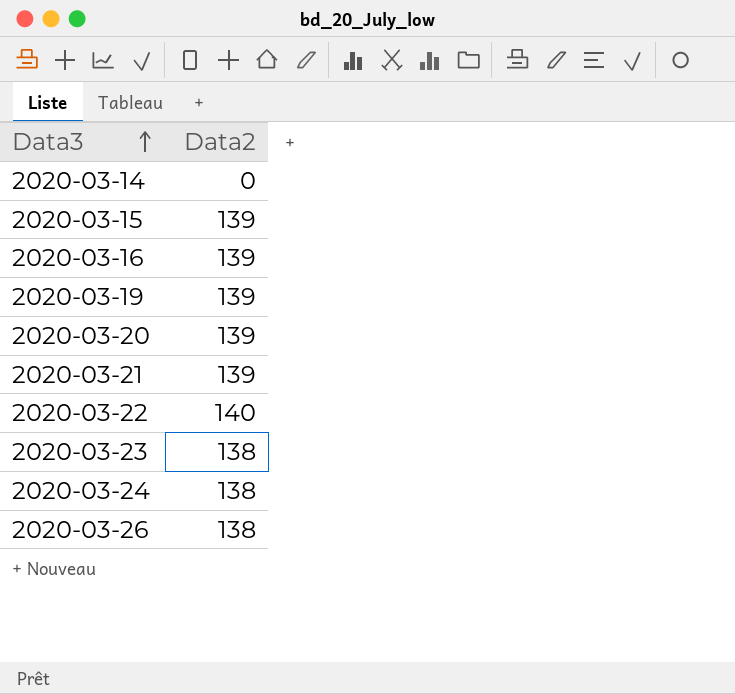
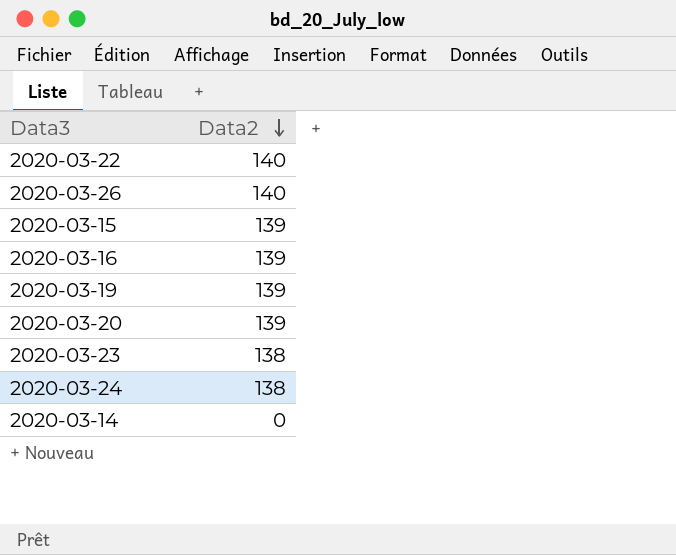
row order: Data3 ascending -> Data2 descending
row 2020-03-21: 139 -> none
2020-03-26 | Data2: 138 -> 140

